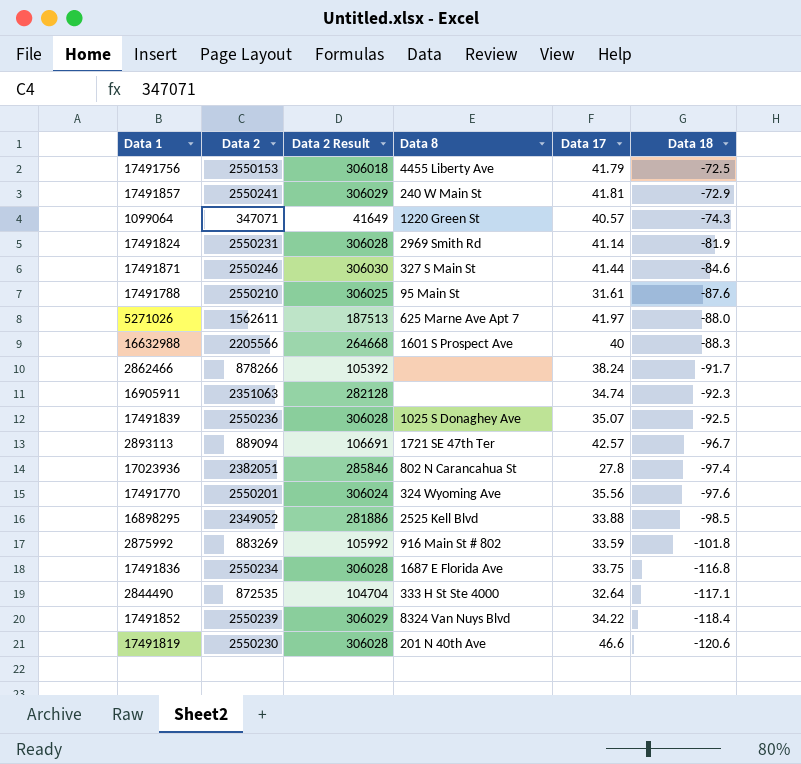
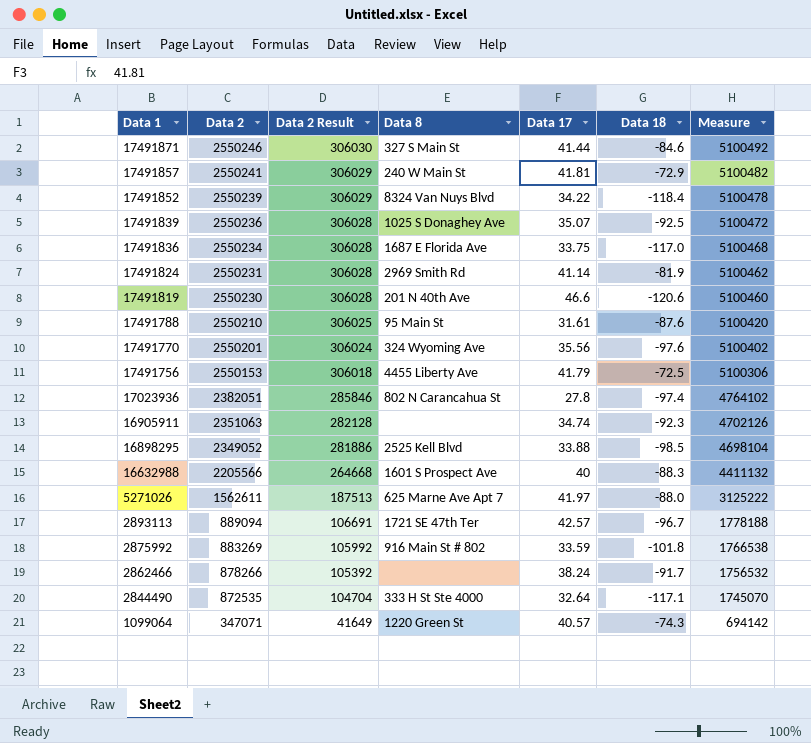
row order: Data 18 descending -> Data 1 descending
column Measure | formula: none -> [Data 2] * 2
17491836 | Data 18: -116.8 -> -117.0

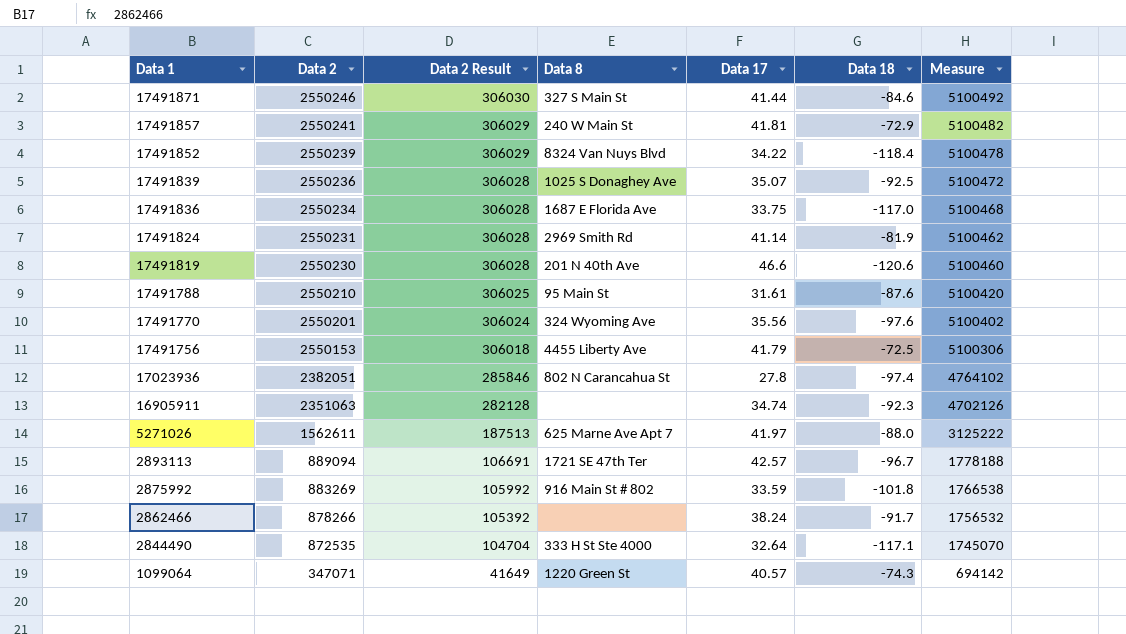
row 16898295: 2349052 | 281886 | 2525 Kell Blvd | 33.88 | -98.5 | 4698104 -> none
row 16632988: 2205566 | 264668 | 1601 S Prospect Ave | 40 | -88.3 | 4411132 -> none

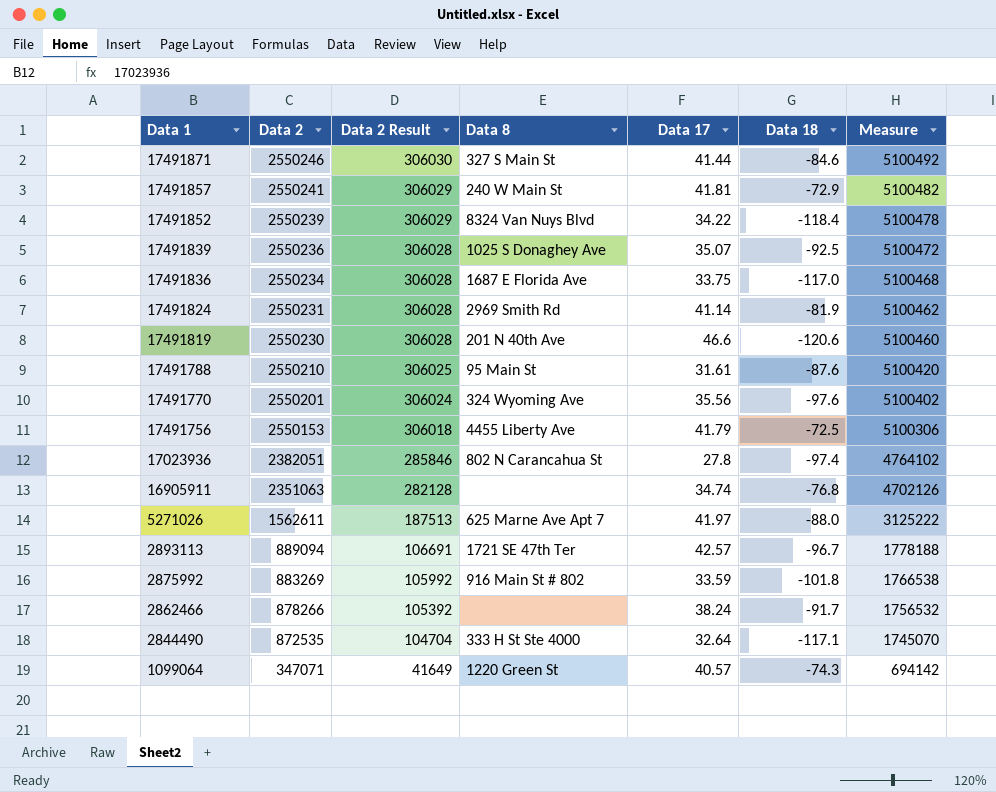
16905911 | Data 18: -92.3 -> -76.8

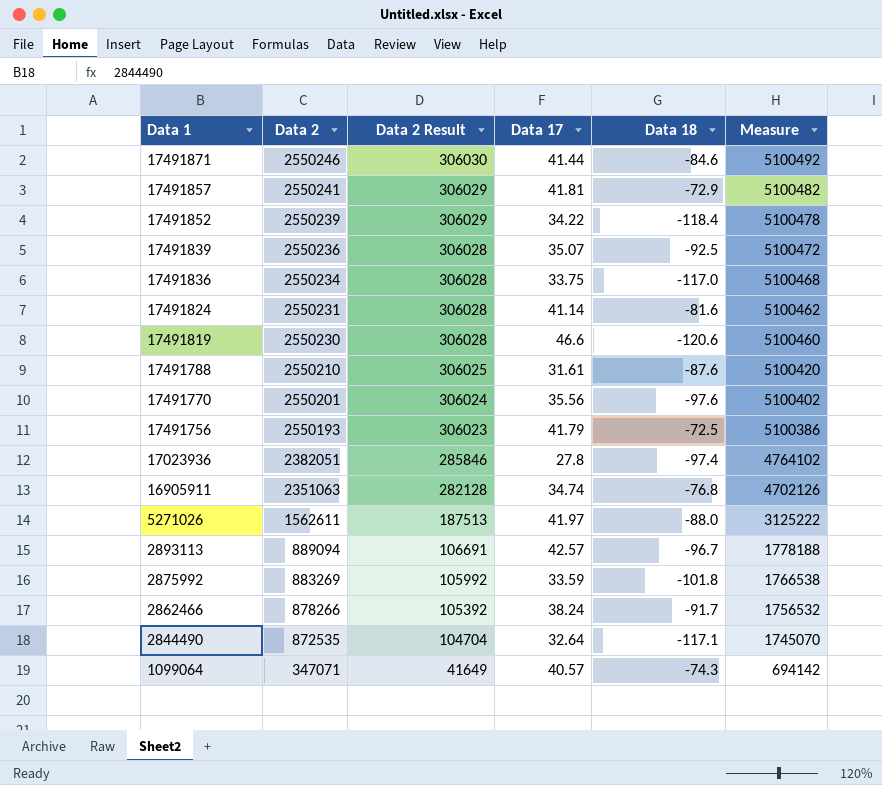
column Data 8 | position: 4 -> none
17491824 | Data 18: -81.9 -> -81.6
17491756 | Data 2: 2550153 -> 2550193
17491756 | Data 2 Result: 306018 -> 306023
17491756 | Measure: 5100306 -> 5100386

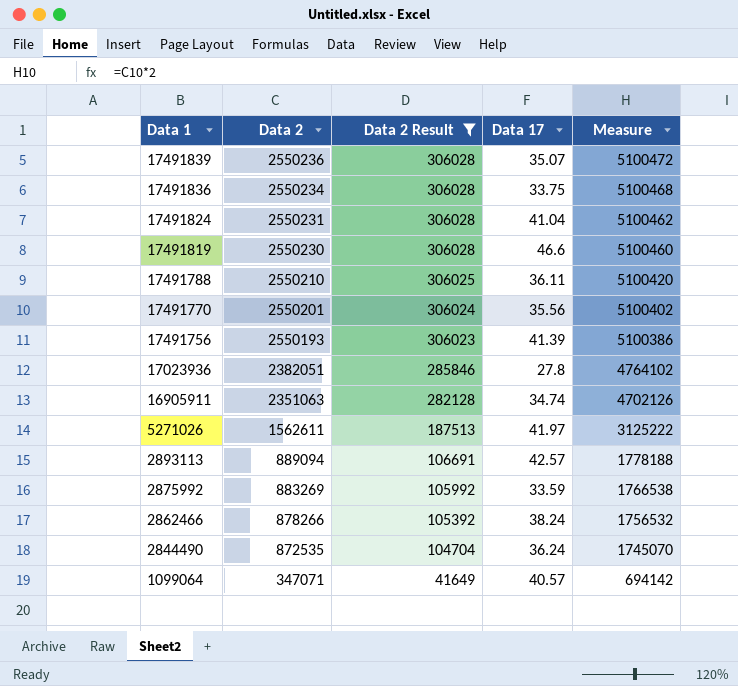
filter: none -> Data 2 Result <= 306028
column Data 18 | position: 5 -> none
17491824 | Data 17: 41.14 -> 41.04
17491788 | Data 17: 31.61 -> 36.11
17491756 | Data 17: 41.79 -> 41.39
2844490 | Data 17: 32.64 -> 36.24

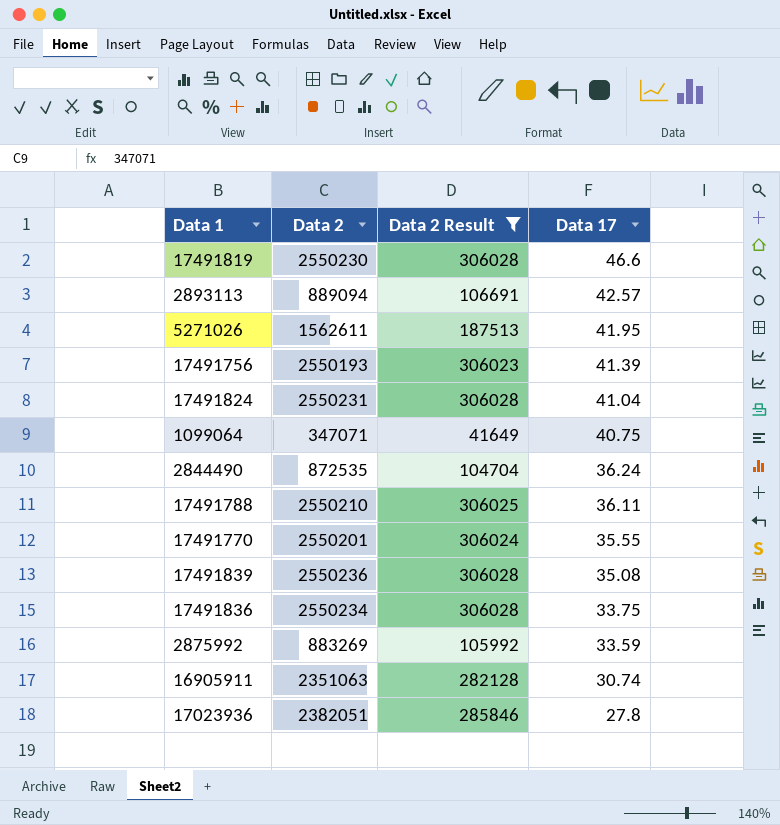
row order: Data 1 descending -> Data 17 descending
column Measure | formula: [Data 2] * 2 -> none
row 2862466: 878266 | 105392 | 38.24 | 1756532 -> none
5271026 | Data 17: 41.97 -> 41.95
1099064 | Data 17: 40.57 -> 40.75
17491770 | Data 17: 35.56 -> 35.55
17491839 | Data 17: 35.07 -> 35.08
16905911 | Data 17: 34.74 -> 30.74

